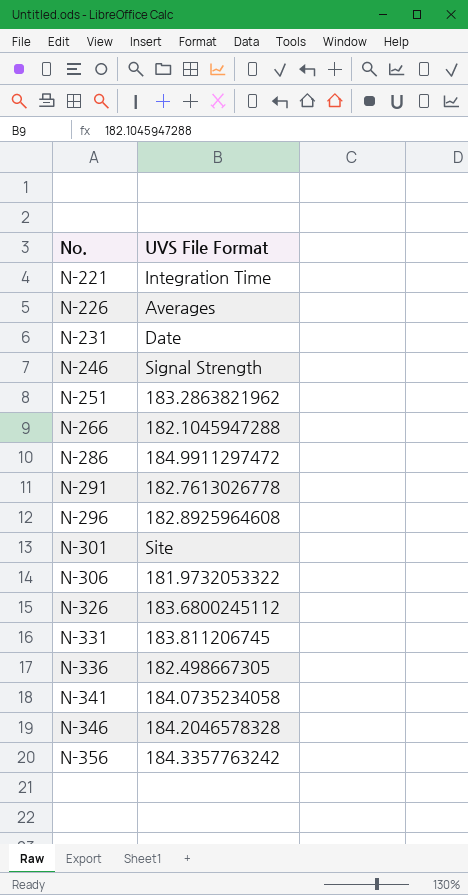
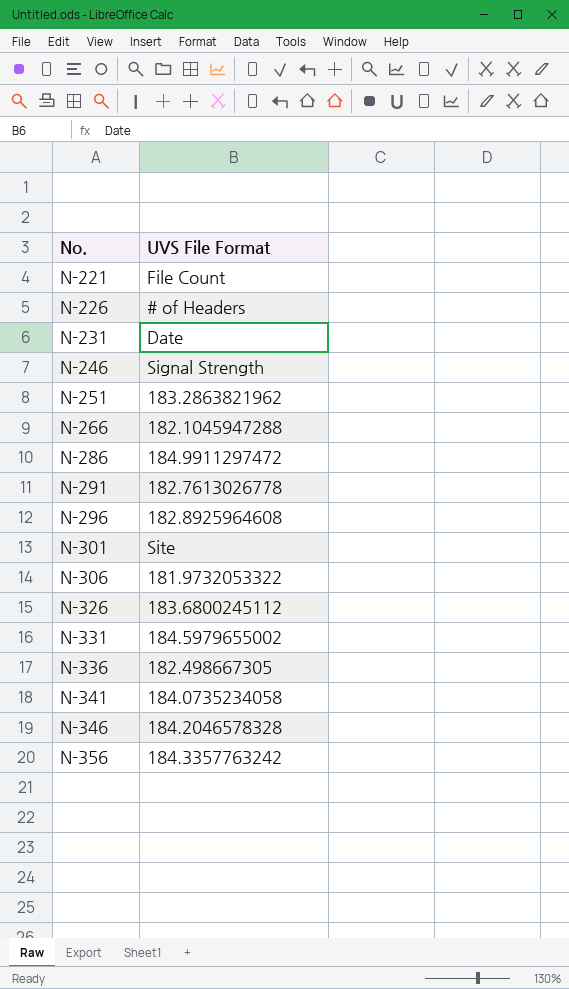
N-221 | UVS File Format: Integration Time -> File Count
N-226 | UVS File Format: Averages -> # of Headers
N-331 | UVS File Format: 183.811206745 -> 184.5979655002

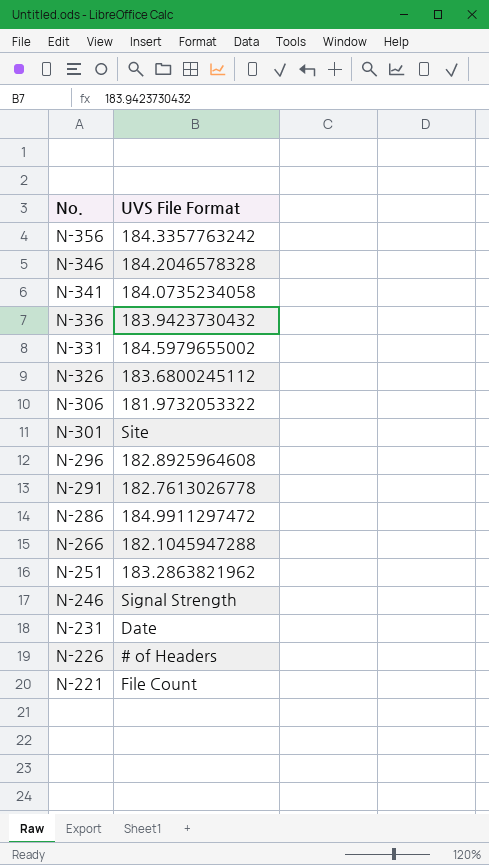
row order: No. ascending -> No. descending
N-336 | UVS File Format: 182.498667305 -> 183.9423730432

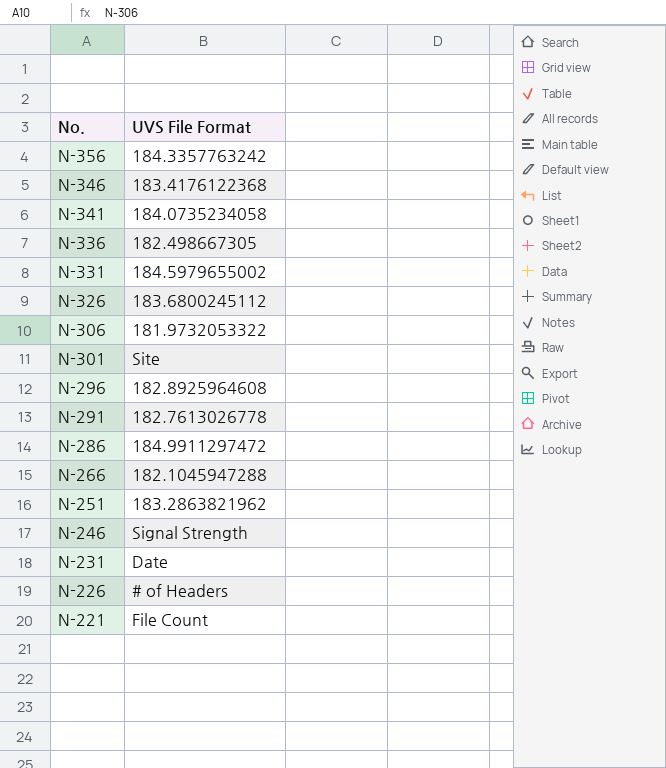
N-346 | UVS File Format: 184.2046578328 -> 183.4176122368
N-336 | UVS File Format: 183.9423730432 -> 182.498667305

